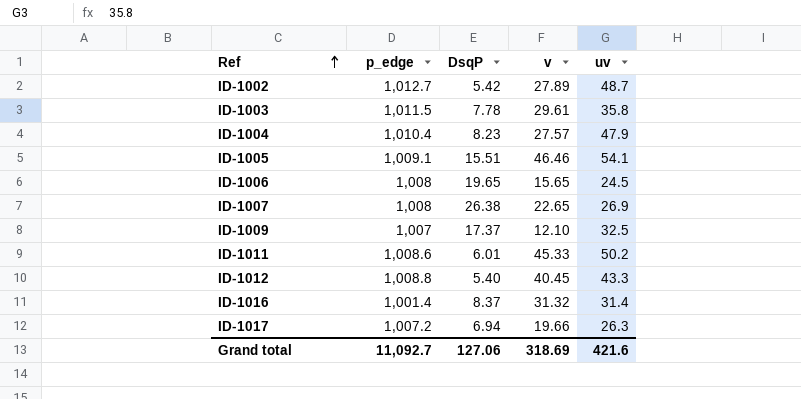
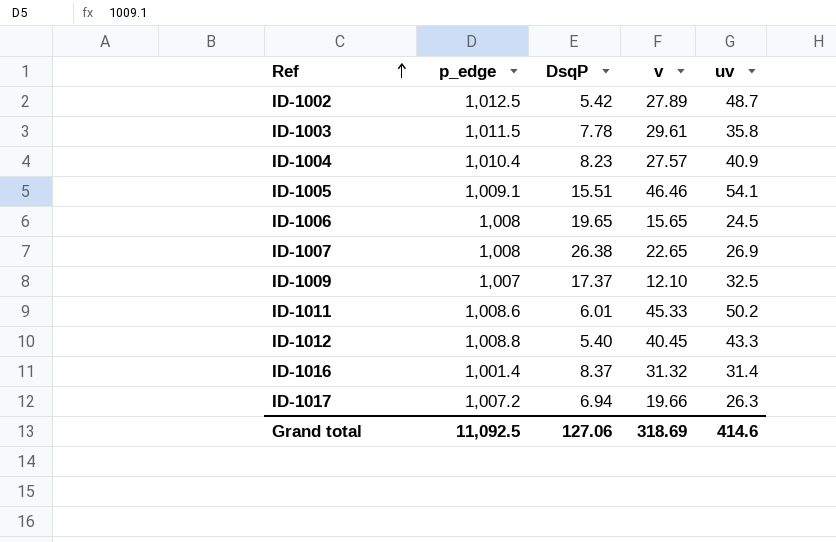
ID-1002 | p_edge: 1,012.7 -> 1,012.5
ID-1004 | uv: 47.9 -> 40.9
Grand total | p_edge: 11,092.7 -> 11,092.5
Grand total | uv: 421.6 -> 414.6

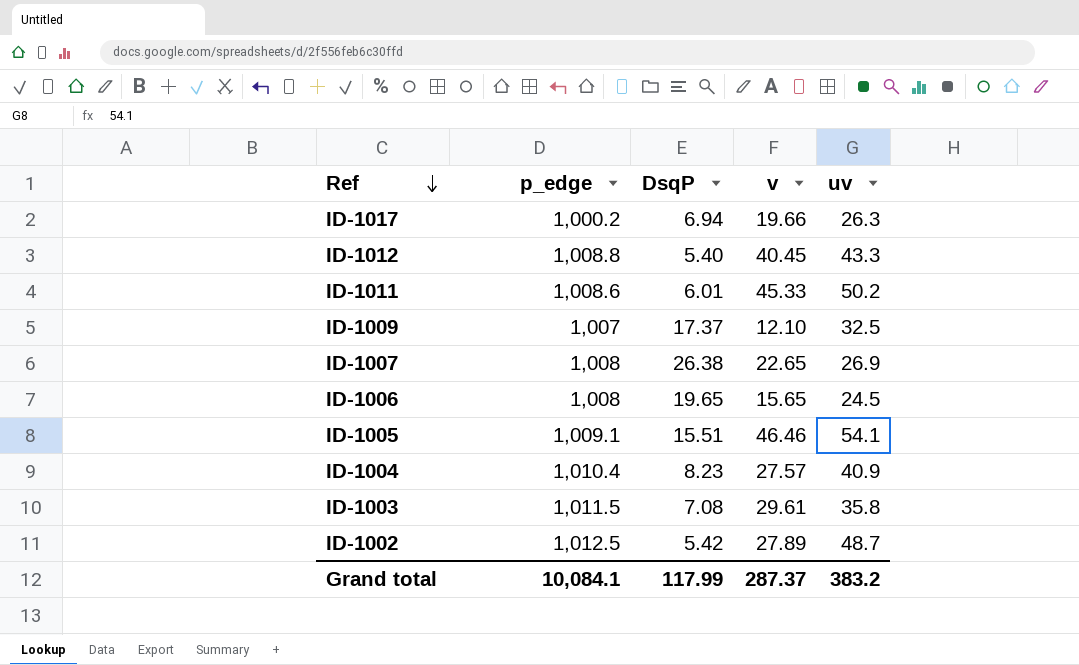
row order: Ref ascending -> Ref descending
row ID-1016: 1,001.4 | 8.37 | 31.32 | 31.4 -> none
ID-1017 | p_edge: 1,007.2 -> 1,000.2
ID-1003 | DsqP: 7.78 -> 7.08
Grand total | p_edge: 11,092.5 -> 10,084.1
Grand total | DsqP: 127.06 -> 117.99
Grand total | v: 318.69 -> 287.37
Grand total | uv: 414.6 -> 383.2

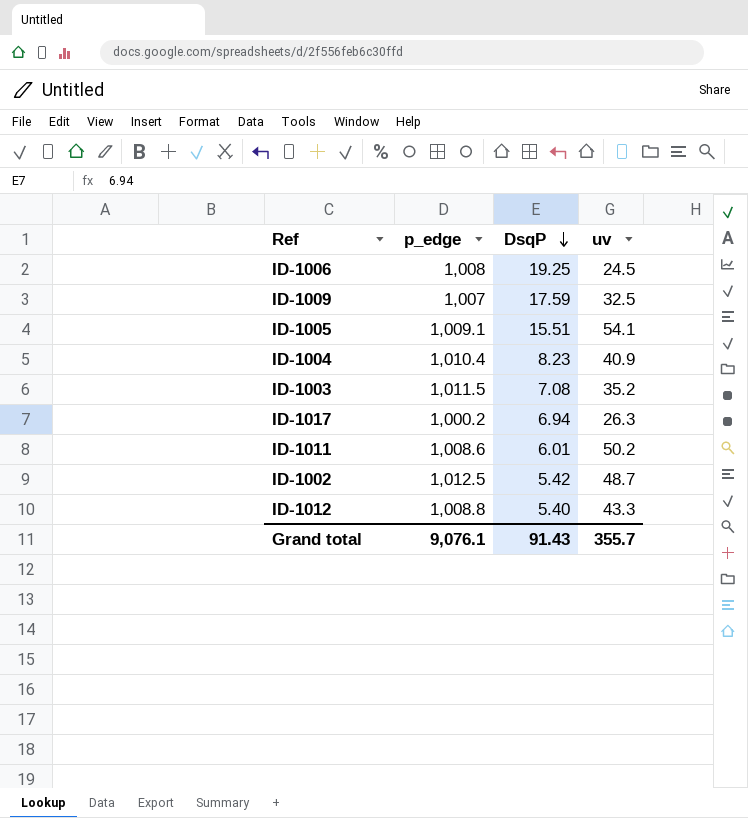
row order: Ref descending -> DsqP descending
column v | position: 4 -> none
row ID-1007: 1,008 | 26.38 | 22.65 | 26.9 -> none
ID-1006 | DsqP: 19.65 -> 19.25
ID-1009 | DsqP: 17.37 -> 17.59
ID-1003 | uv: 35.8 -> 35.2
Grand total | p_edge: 10,084.1 -> 9,076.1
Grand total | DsqP: 117.99 -> 91.43
Grand total | uv: 383.2 -> 355.7

